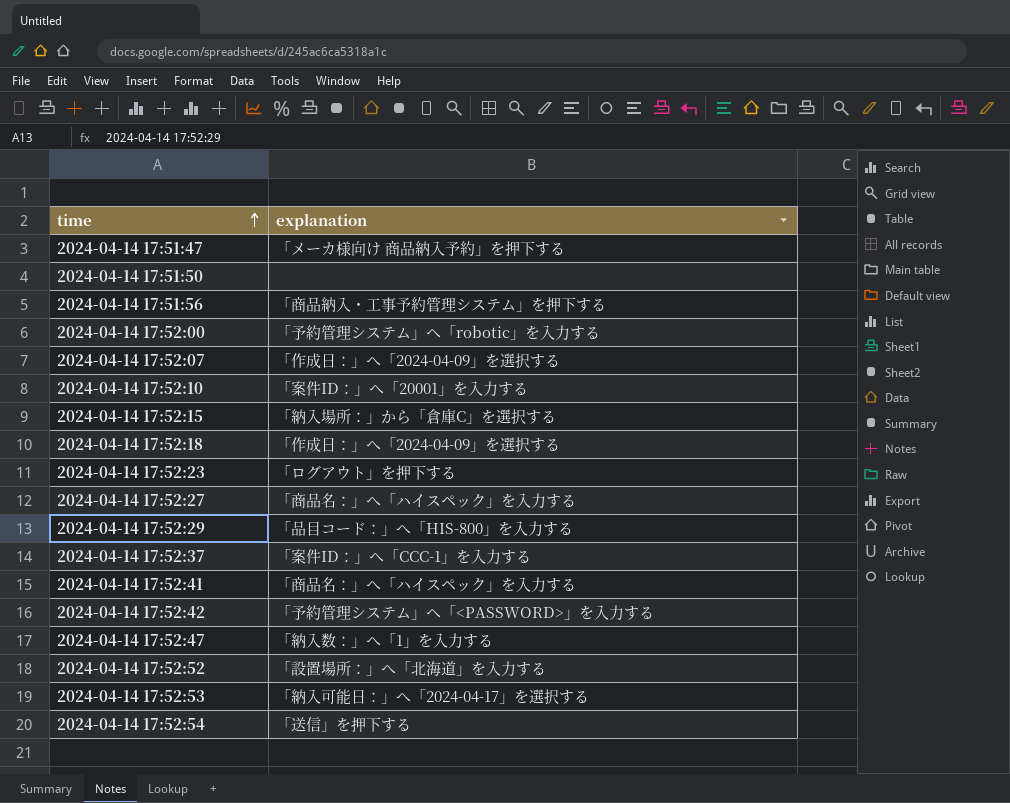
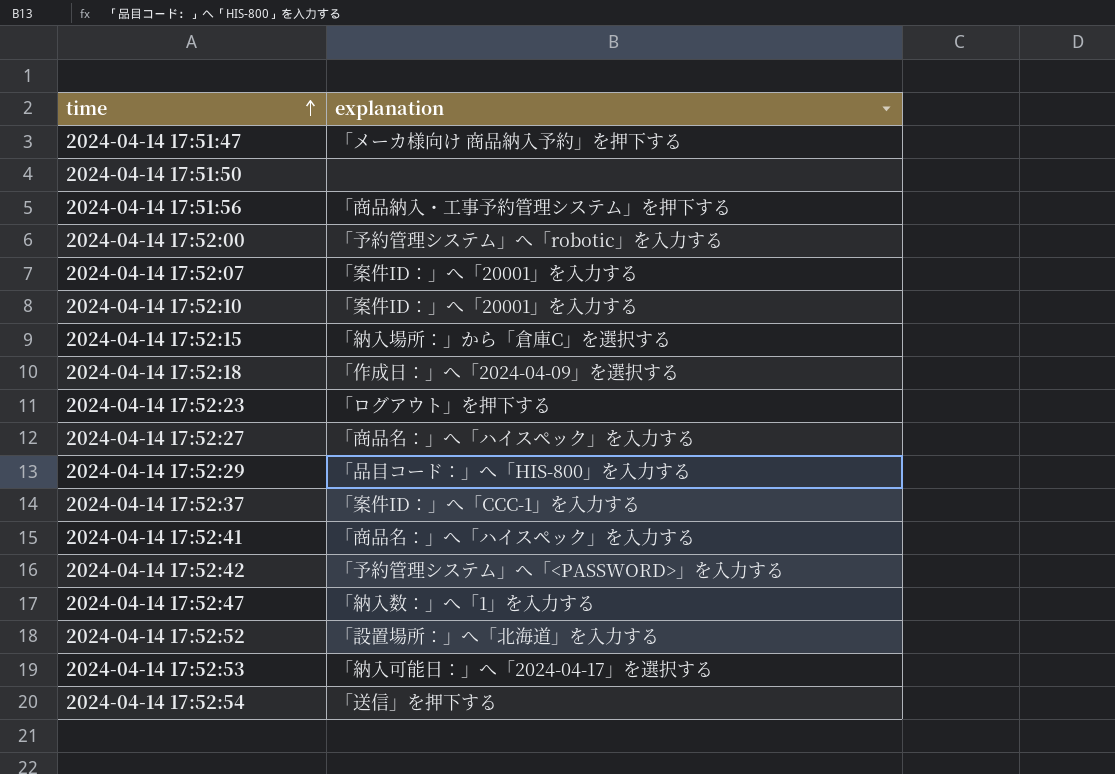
2024-04-14 17:52:07 | explanation: 「作成日：」へ「2024-04-09」を選択する -> 「案件ID：」へ「20001」を入力する

